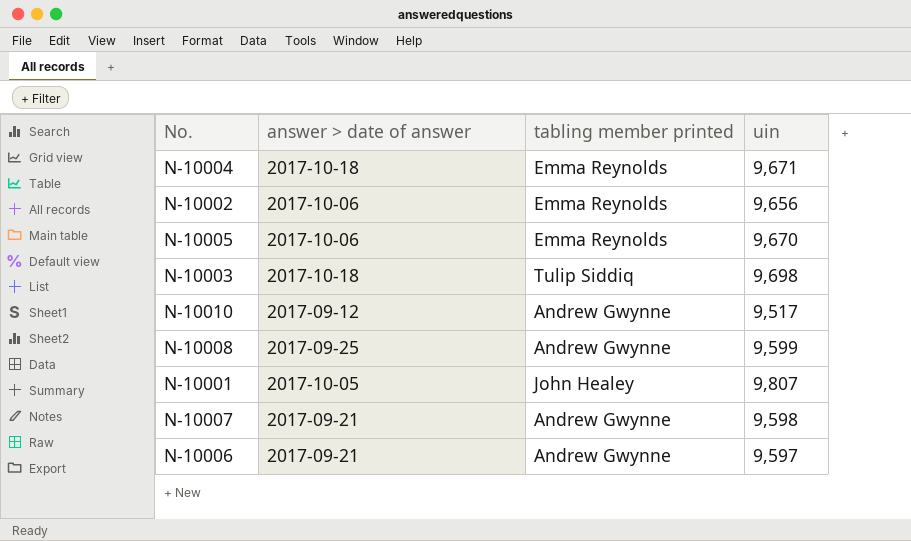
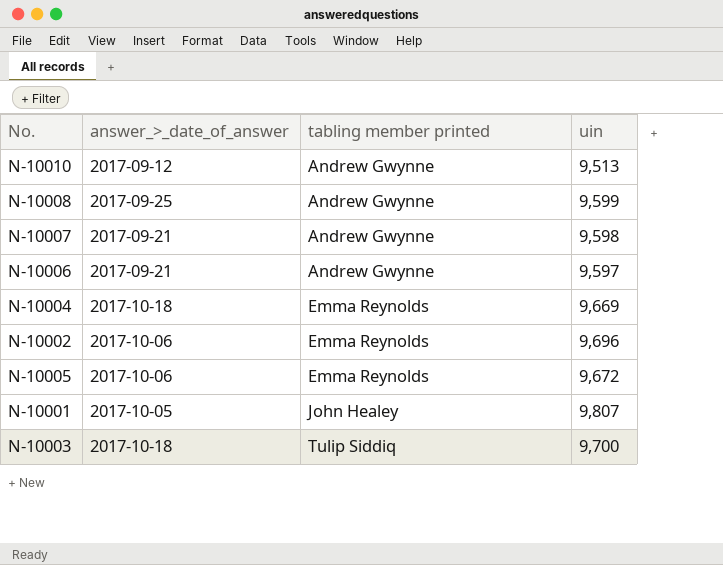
row order: none -> tabling member printed ascending
column name: answer > date of answer -> answer_>_date_of_answer
N-10010 | uin: 9,517 -> 9,513
N-10004 | uin: 9,671 -> 9,669
N-10002 | uin: 9,656 -> 9,696
N-10005 | uin: 9,670 -> 9,672
N-10003 | uin: 9,698 -> 9,700

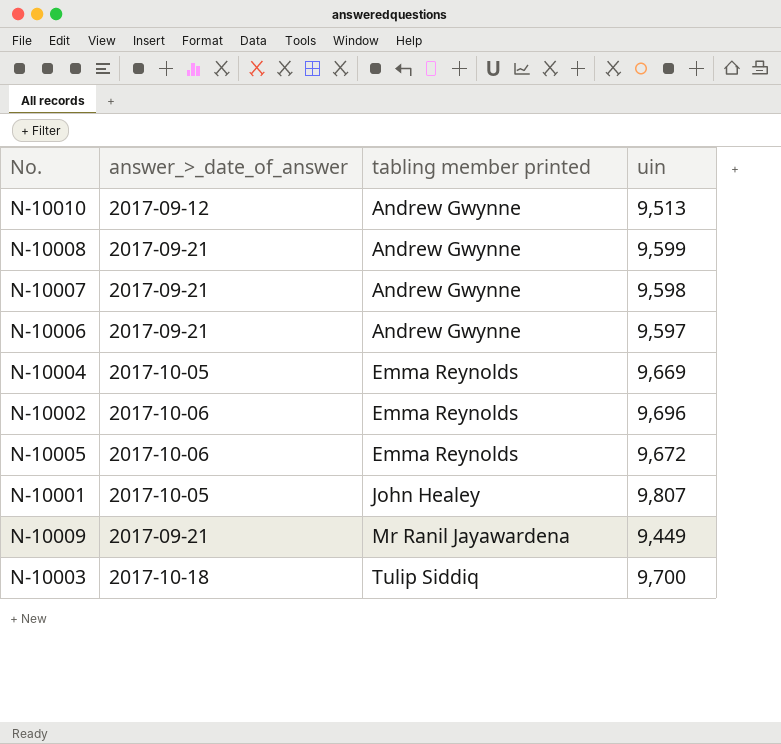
N-10008 | answer_>_date_of_answer: 2017-09-25 -> 2017-09-21
N-10004 | answer_>_date_of_answer: 2017-10-18 -> 2017-10-05
row N-10009: none -> 2017-09-21 | Mr Ranil Jayawardena | 9,449

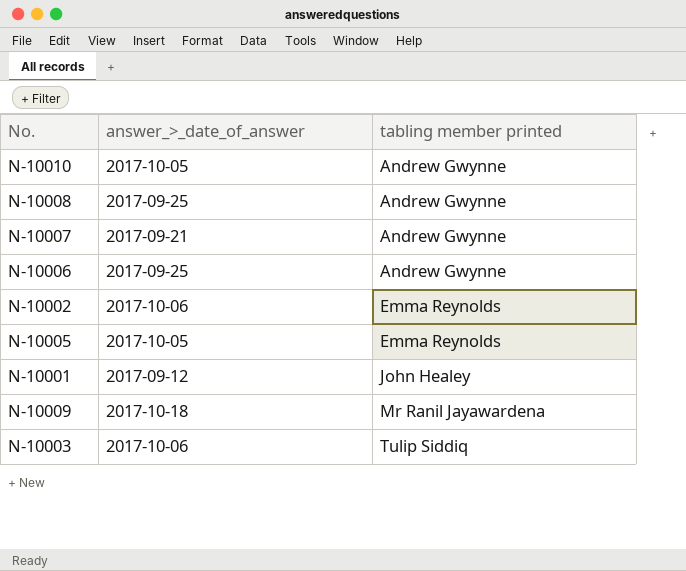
column uin | position: 4 -> none
row N-10004: 2017-10-05 | Emma Reynolds | 9,669 -> none
N-10010 | answer_>_date_of_answer: 2017-09-12 -> 2017-10-05
N-10008 | answer_>_date_of_answer: 2017-09-21 -> 2017-09-25
N-10006 | answer_>_date_of_answer: 2017-09-21 -> 2017-09-25
N-10005 | answer_>_date_of_answer: 2017-10-06 -> 2017-10-05
N-10001 | answer_>_date_of_answer: 2017-10-05 -> 2017-09-12
N-10009 | answer_>_date_of_answer: 2017-09-21 -> 2017-10-18
N-10003 | answer_>_date_of_answer: 2017-10-18 -> 2017-10-06

